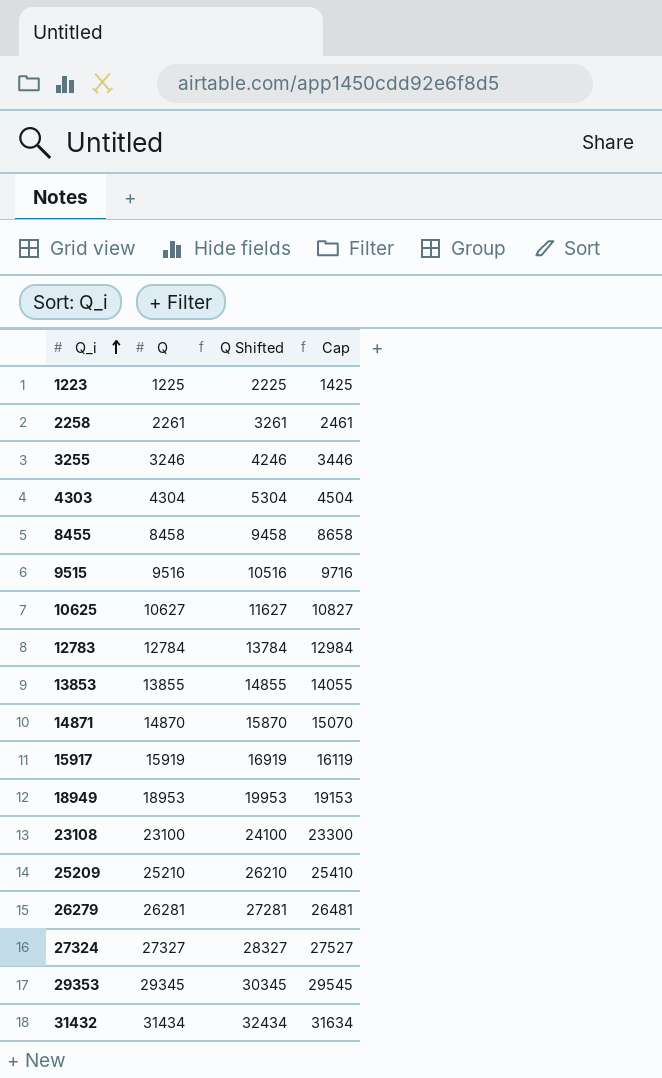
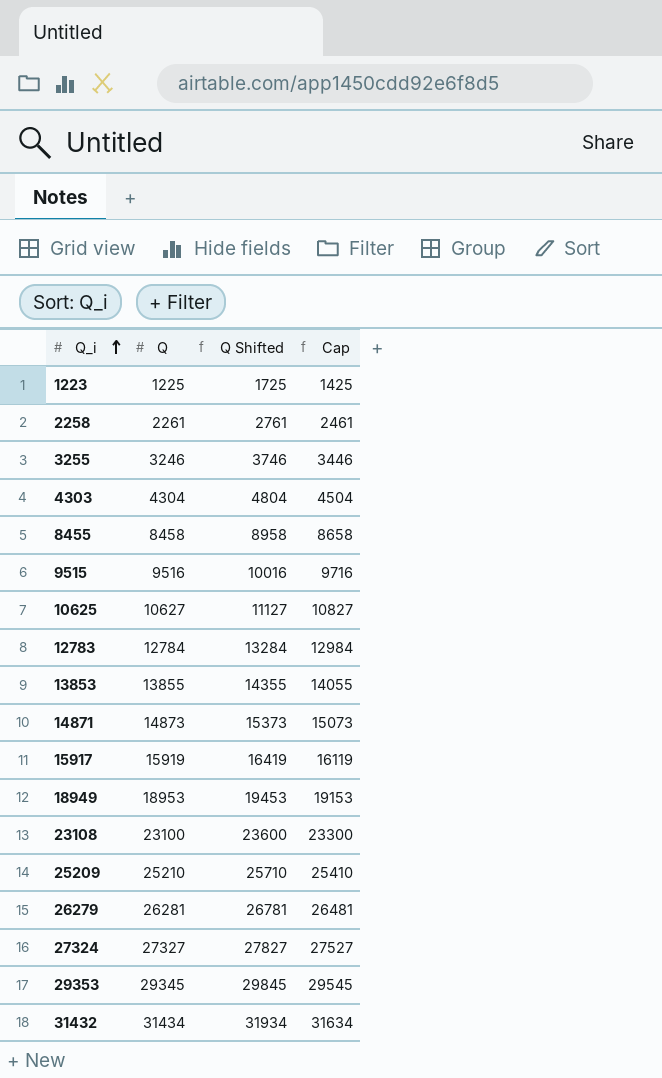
column Q Shifted | formula: [Q] + 1000 -> [Q] + 500
14871 | Q: 14870 -> 14873
14871 | Cap: 15070 -> 15073

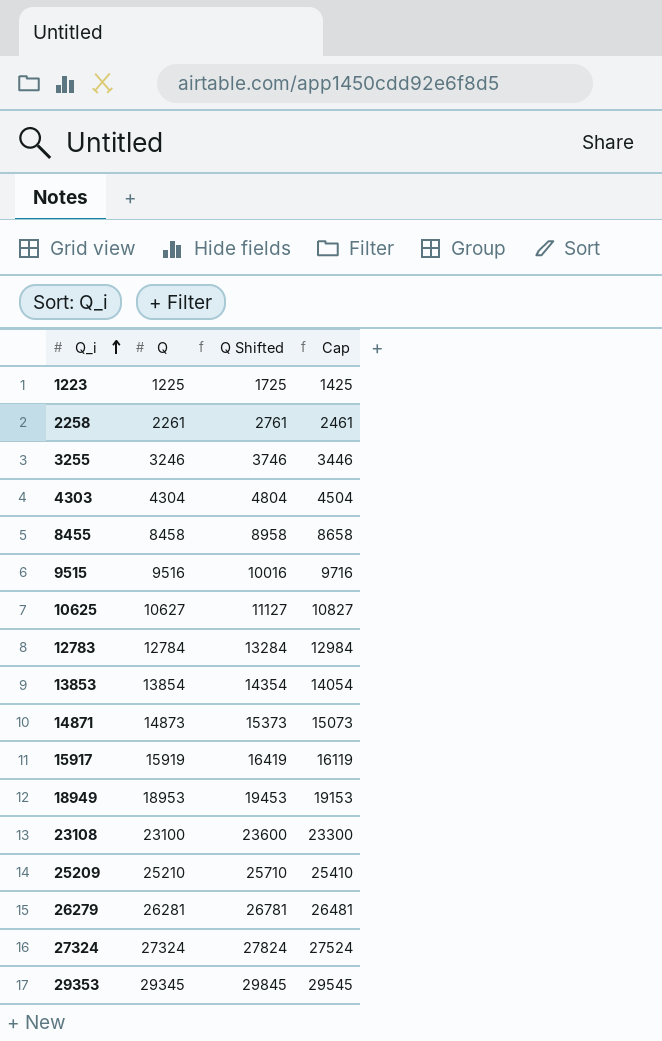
row 31432: 31434 | 31934 | 31634 -> none
13853 | Q: 13855 -> 13854
13853 | Q Shifted: 14355 -> 14354
13853 | Cap: 14055 -> 14054
27324 | Q: 27327 -> 27324
27324 | Q Shifted: 27827 -> 27824
27324 | Cap: 27527 -> 27524

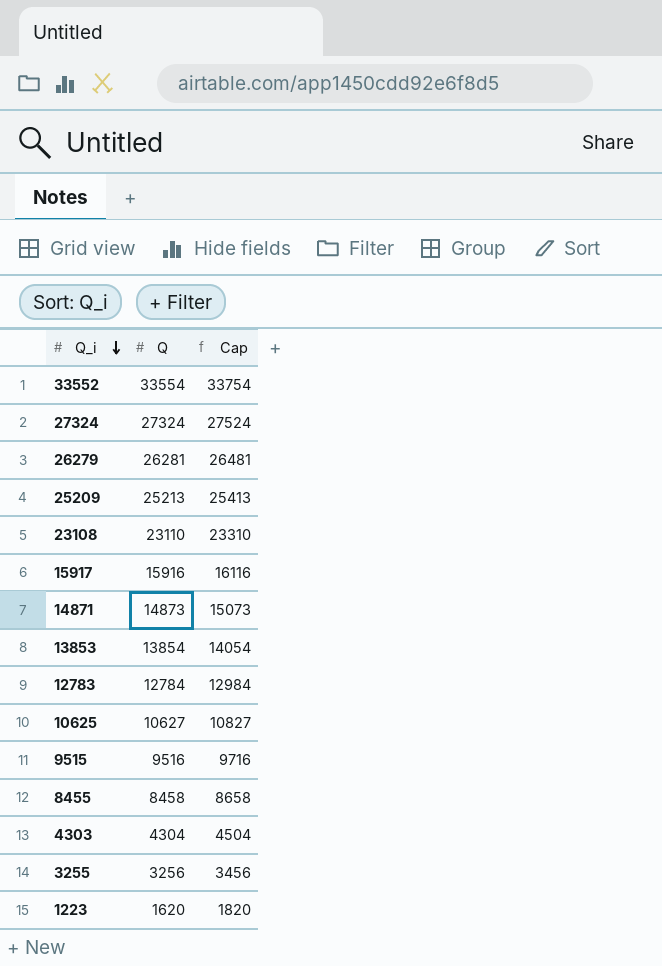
row order: Q_i ascending -> Q_i descending
column Q Shifted | formula: [Q] + 500 -> none
row 2258: 2261 | 2761 | 2461 -> none
row 18949: 18953 | 19453 | 19153 -> none
row 29353: 29345 | 29845 | 29545 -> none
row 33552: none -> 33554 | 33754
25209 | Q: 25210 -> 25213
25209 | Cap: 25410 -> 25413
23108 | Q: 23100 -> 23110
23108 | Cap: 23300 -> 23310
15917 | Q: 15919 -> 15916
15917 | Cap: 16119 -> 16116
3255 | Q: 3246 -> 3256
3255 | Cap: 3446 -> 3456
1223 | Q: 1225 -> 1620
1223 | Cap: 1425 -> 1820

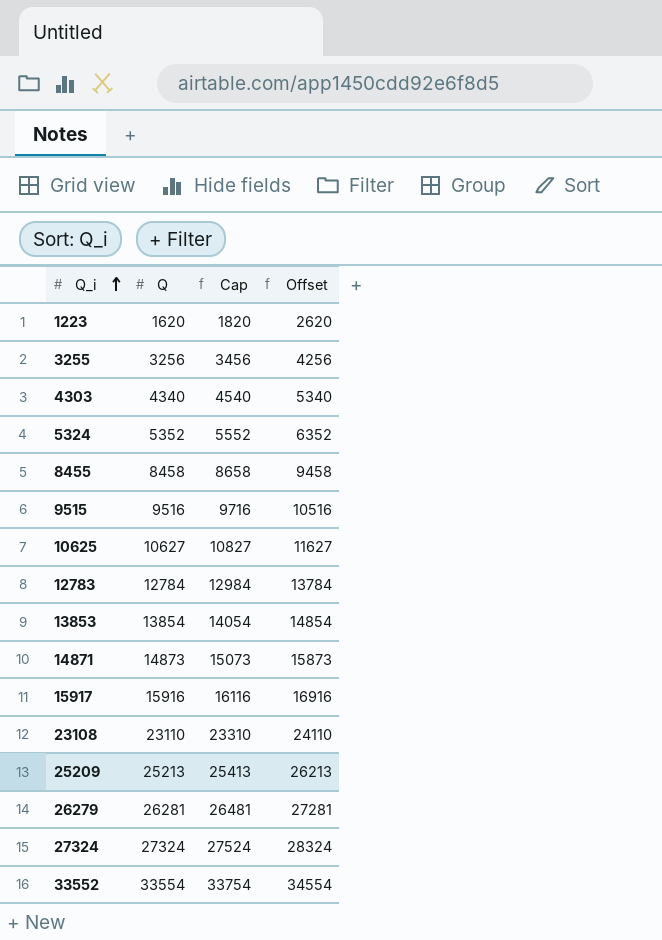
row order: Q_i descending -> Q_i ascending
column Offset | formula: none -> [Q] + 1000
4303 | Q: 4304 -> 4340
4303 | Cap: 4504 -> 4540
row 5324: none -> 5352 | 5552 | 6352

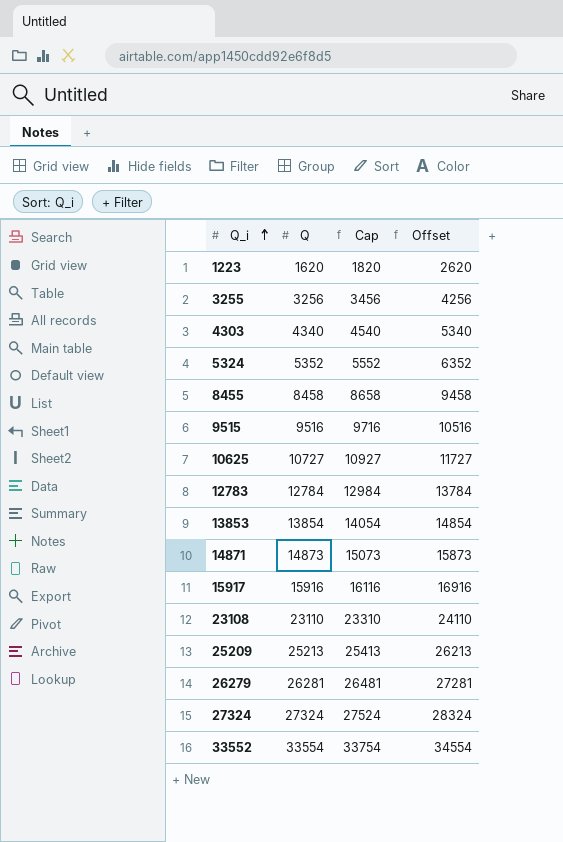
10625 | Q: 10627 -> 10727
10625 | Cap: 10827 -> 10927
10625 | Offset: 11627 -> 11727

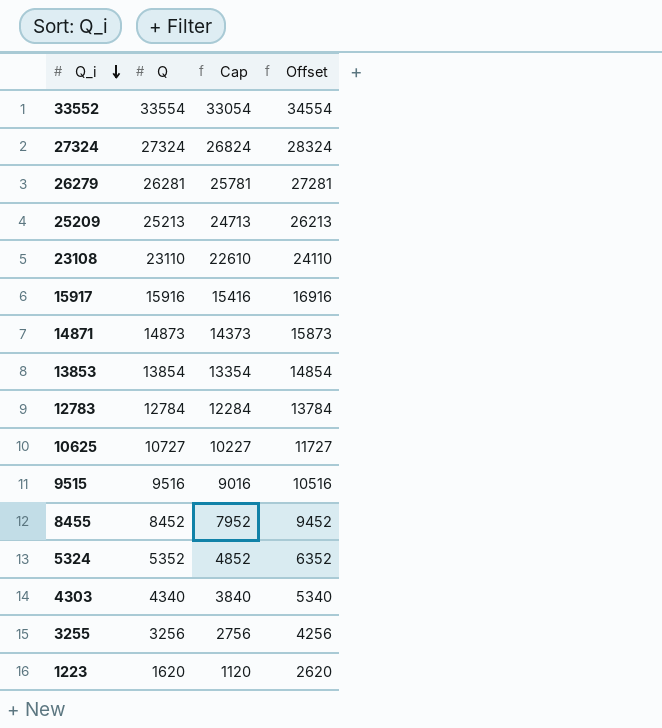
row order: Q_i ascending -> Q_i descending
column Cap | formula: [Q] + 200 -> [Q] - 500
8455 | Q: 8458 -> 8452
8455 | Offset: 9458 -> 9452

